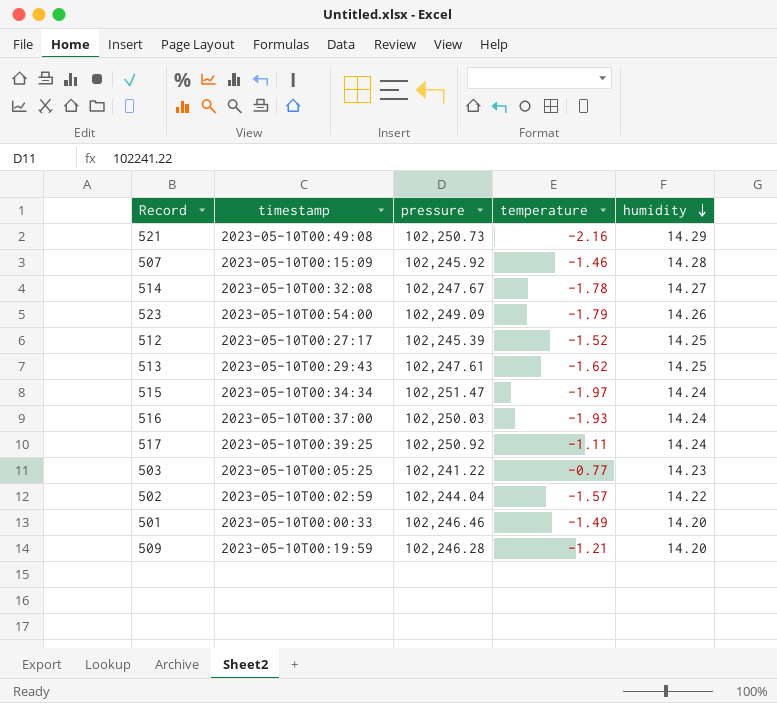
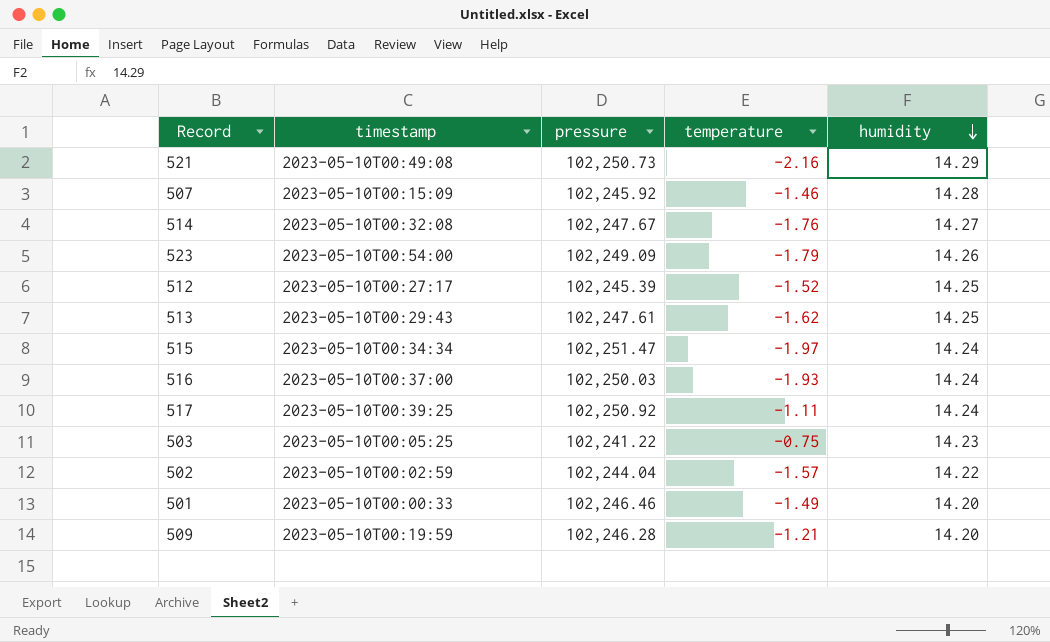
514 | temperature: -1.78 -> -1.76
503 | temperature: -0.77 -> -0.75

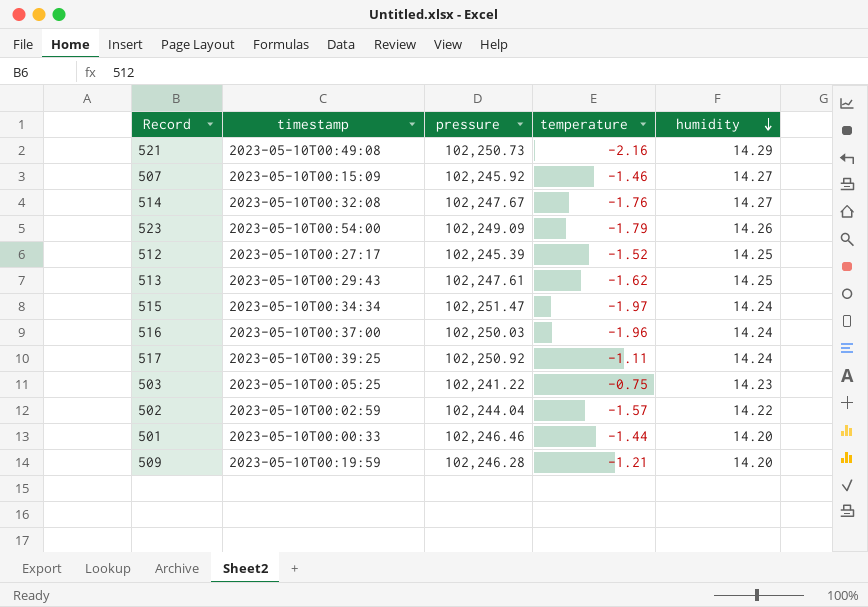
507 | humidity: 14.28 -> 14.27
516 | temperature: -1.93 -> -1.96
501 | temperature: -1.49 -> -1.44

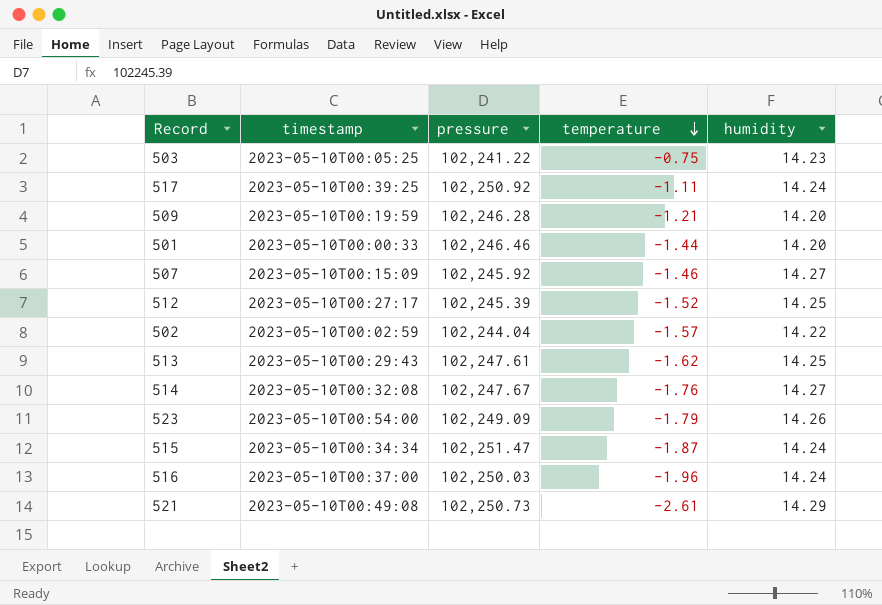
row order: humidity descending -> temperature descending
515 | temperature: -1.97 -> -1.87
521 | temperature: -2.16 -> -2.61

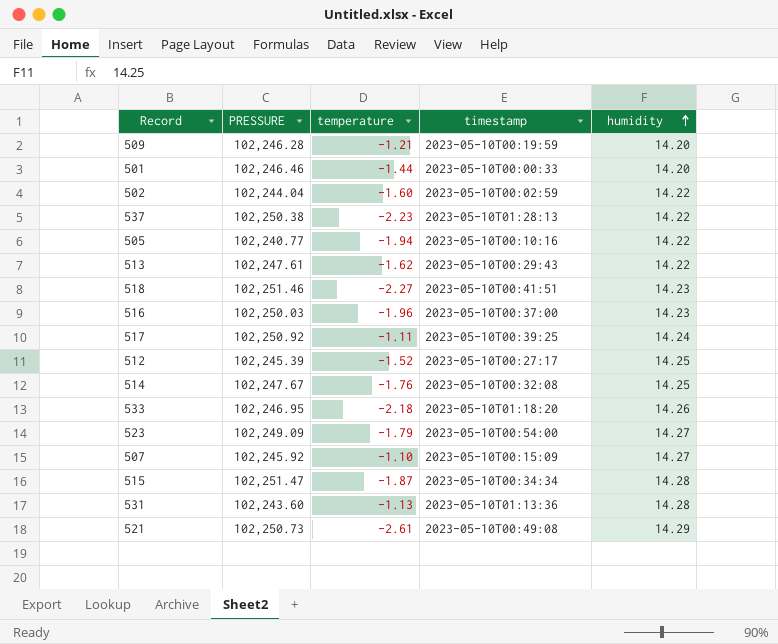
row order: temperature descending -> humidity ascending
column name: pressure -> PRESSURE
column timestamp | position: 2 -> 4
row 503: 2023-05-10T00:05:25 | 102,241.22 | -0.75 | 14.23 -> none
502 | temperature: -1.57 -> -1.60
row 537: none -> 102,250.38 | -2.23 | 2023-05-10T01:28:13 | 14.22
row 505: none -> 102,240.77 | -1.94 | 2023-05-10T00:10:16 | 14.22
513 | humidity: 14.25 -> 14.22
row 518: none -> 102,251.46 | -2.27 | 2023-05-10T00:41:51 | 14.23
516 | humidity: 14.24 -> 14.23
514 | humidity: 14.27 -> 14.25
row 533: none -> 102,246.95 | -2.18 | 2023-05-10T01:18:20 | 14.26
523 | humidity: 14.26 -> 14.27
507 | temperature: -1.46 -> -1.10
515 | humidity: 14.24 -> 14.28
row 531: none -> 102,243.60 | -1.13 | 2023-05-10T01:13:36 | 14.28

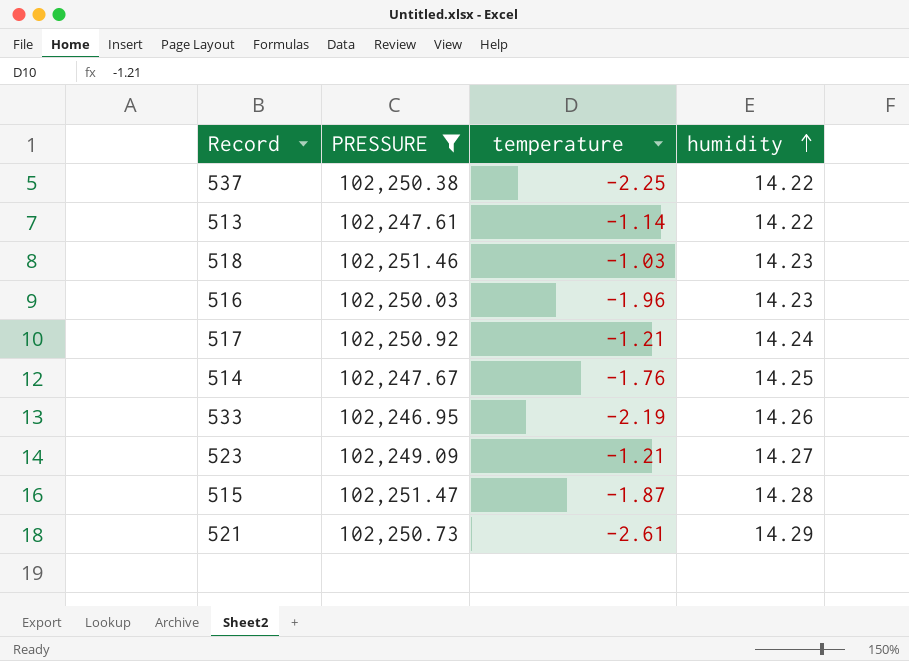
filter: none -> PRESSURE >= 102,246.95
column timestamp | position: 4 -> none
537 | temperature: -2.23 -> -2.25
513 | temperature: -1.62 -> -1.14
518 | temperature: -2.27 -> -1.03
517 | temperature: -1.11 -> -1.21
533 | temperature: -2.18 -> -2.19
523 | temperature: -1.79 -> -1.21

